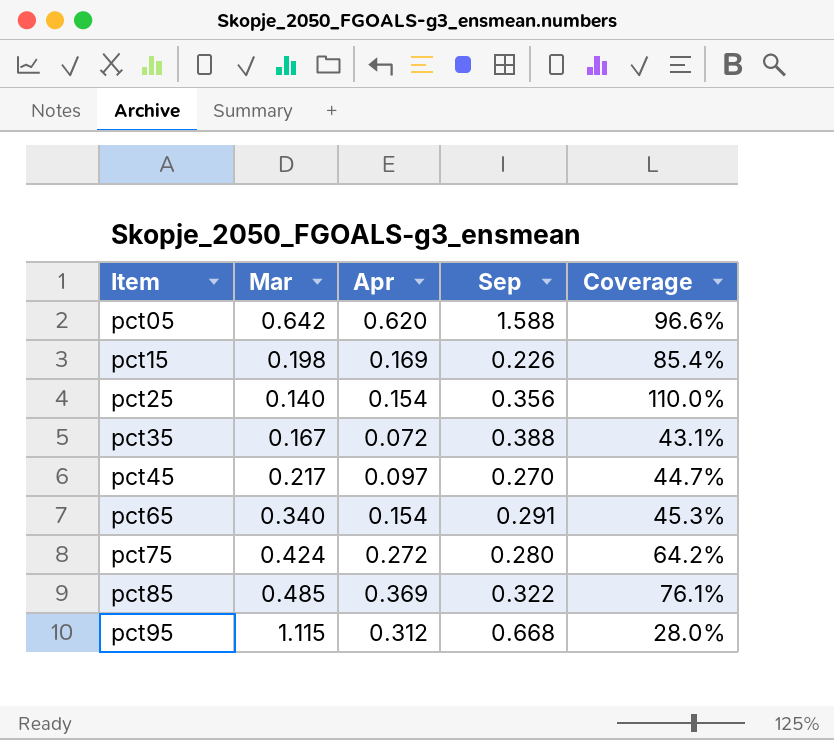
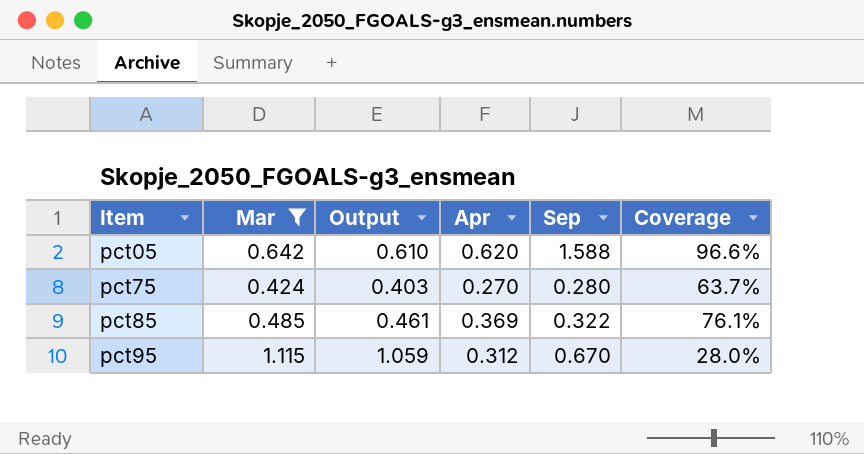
filter: none -> Mar >= 0.424
column Output | formula: none -> [Mar] * 0.95
pct75 | Apr: 0.272 -> 0.270
pct75 | Coverage: 64.2% -> 63.7%
pct95 | Sep: 0.668 -> 0.670

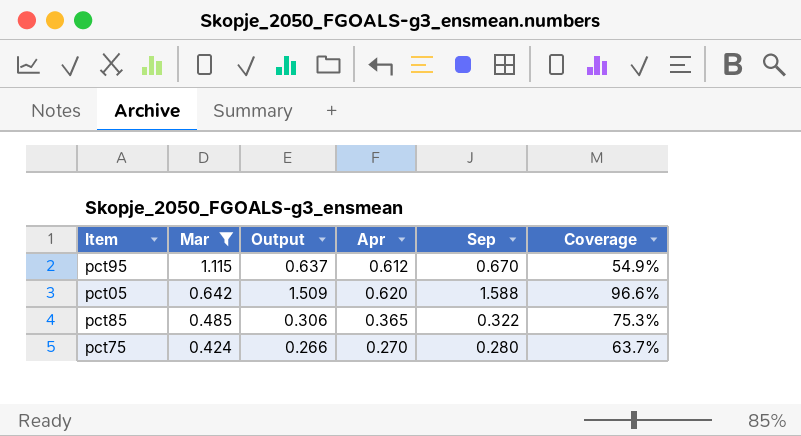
row order: Item ascending -> Mar descending
column Output | formula: [Mar] * 0.95 -> [Sep] * 0.95
pct95 | Apr: 0.312 -> 0.612
pct95 | Coverage: 28.0% -> 54.9%
pct85 | Apr: 0.369 -> 0.365
pct85 | Coverage: 76.1% -> 75.3%

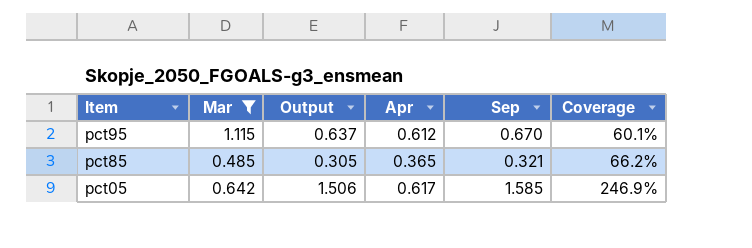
row order: Mar descending -> Item descending
column Coverage | formula: [Apr] / [Mar] -> [Sep] / [Mar]
row pct75: 0.424 | 0.266 | 0.270 | 0.280 | 63.7% -> none
pct85 | Output: 0.306 -> 0.305
pct85 | Sep: 0.322 -> 0.321
pct05 | Output: 1.509 -> 1.506
pct05 | Apr: 0.620 -> 0.617
pct05 | Sep: 1.588 -> 1.585

